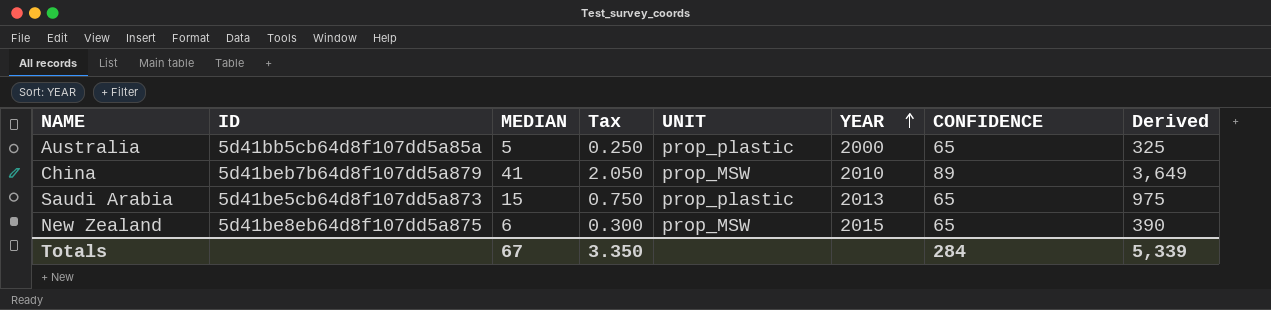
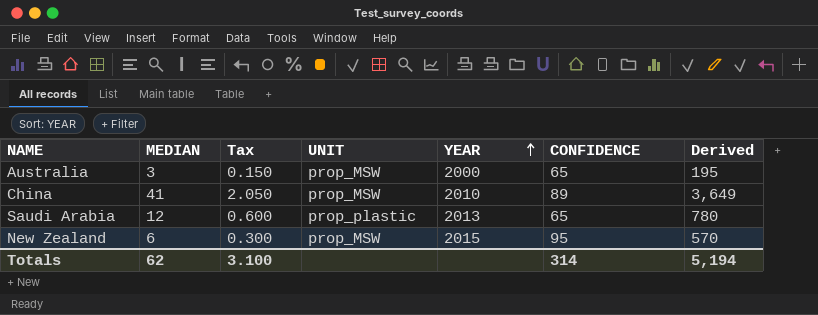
column ID | position: 2 -> none
Australia | MEDIAN: 5 -> 3
Australia | Tax: 0.250 -> 0.150
Australia | UNIT: prop_plastic -> prop_MSW
Australia | Derived: 325 -> 195
Saudi Arabia | MEDIAN: 15 -> 12
Saudi Arabia | Tax: 0.750 -> 0.600
Saudi Arabia | Derived: 975 -> 780
New Zealand | CONFIDENCE: 65 -> 95
New Zealand | Derived: 390 -> 570
Totals | MEDIAN: 67 -> 62
Totals | Tax: 3.350 -> 3.100
Totals | CONFIDENCE: 284 -> 314
Totals | Derived: 5,339 -> 5,194

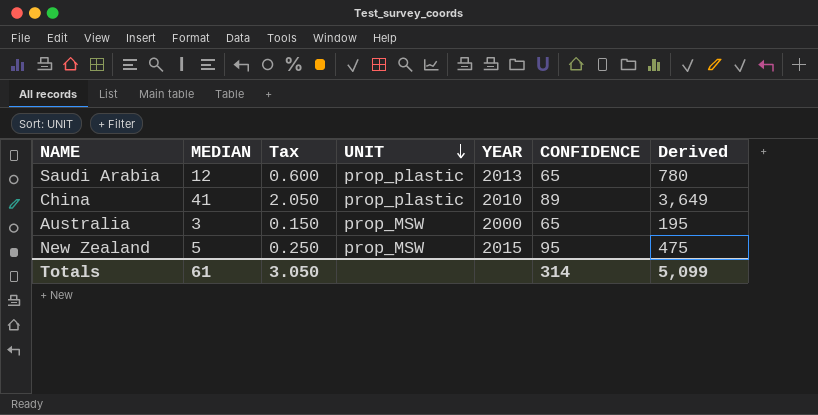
row order: YEAR ascending -> UNIT descending
China | UNIT: prop_MSW -> prop_plastic
New Zealand | MEDIAN: 6 -> 5
New Zealand | Tax: 0.300 -> 0.250
New Zealand | Derived: 570 -> 475
Totals | MEDIAN: 62 -> 61
Totals | Tax: 3.100 -> 3.050
Totals | Derived: 5,194 -> 5,099

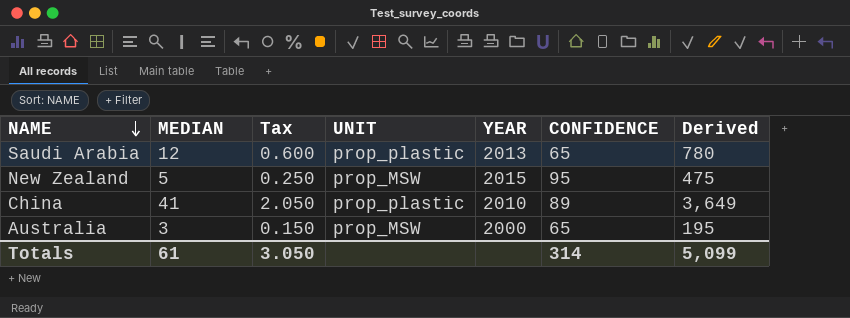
row order: UNIT descending -> NAME descending

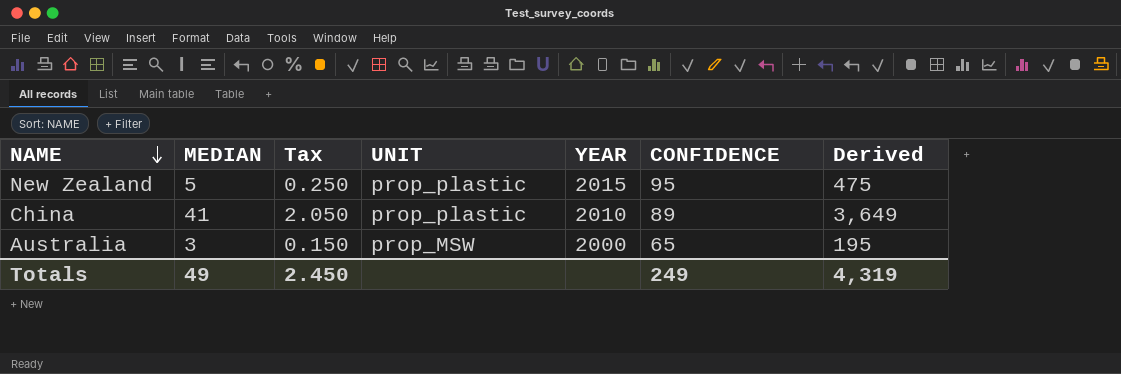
row Saudi Arabia: 12 | 0.600 | prop_plastic | 2013 | 65 | 780 -> none
New Zealand | UNIT: prop_MSW -> prop_plastic
Totals | MEDIAN: 61 -> 49
Totals | Tax: 3.050 -> 2.450
Totals | CONFIDENCE: 314 -> 249
Totals | Derived: 5,099 -> 4,319

